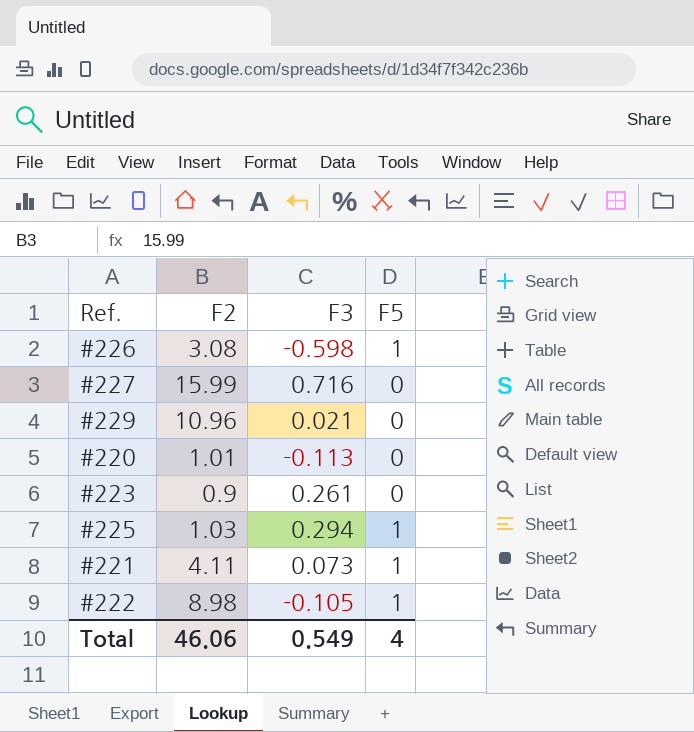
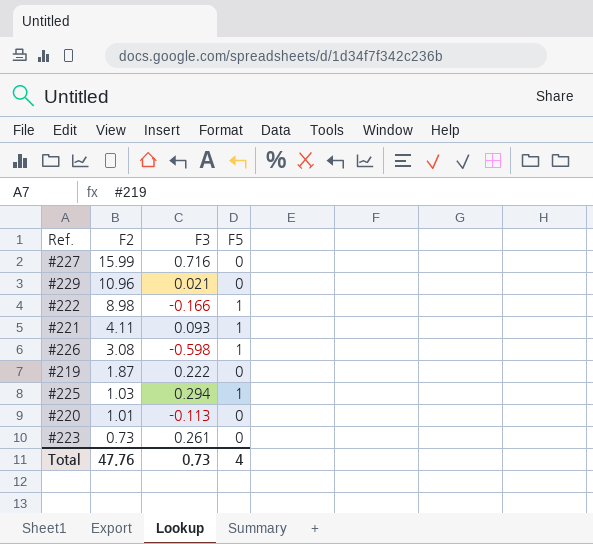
row order: none -> F2 descending
#222 | F3: -0.105 -> -0.166
#221 | F3: 0.073 -> 0.093
row #219: none -> 1.87 | 0.222 | 0
#223 | F2: 0.9 -> 0.73
Total | F2: 46.06 -> 47.76
Total | F3: 0.549 -> 0.73

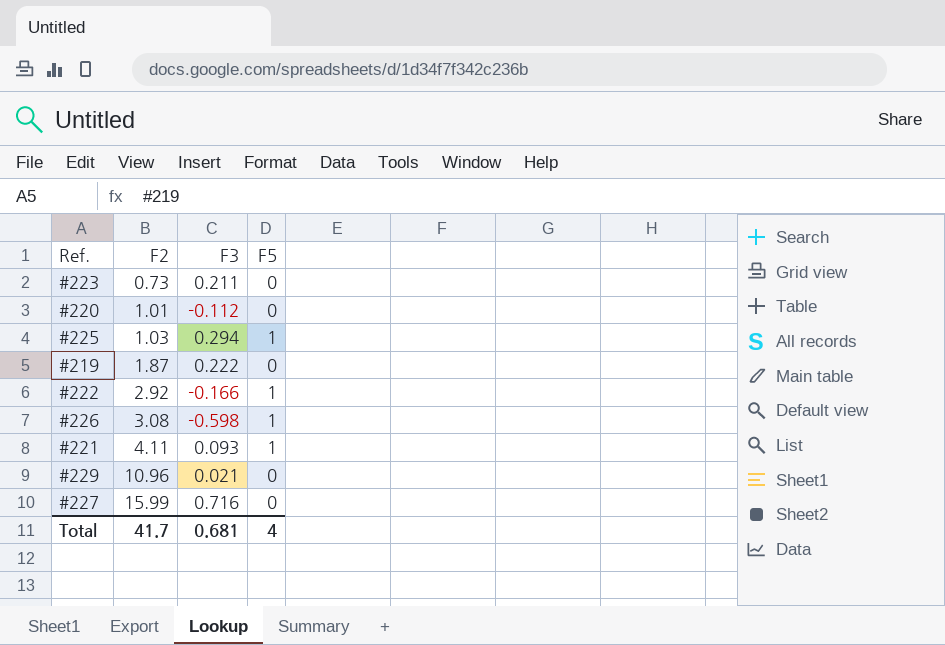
row order: F2 descending -> F2 ascending
#223 | F3: 0.261 -> 0.211
#220 | F3: -0.113 -> -0.112
#222 | F2: 8.98 -> 2.92
Total | F2: 47.76 -> 41.7
Total | F3: 0.73 -> 0.681

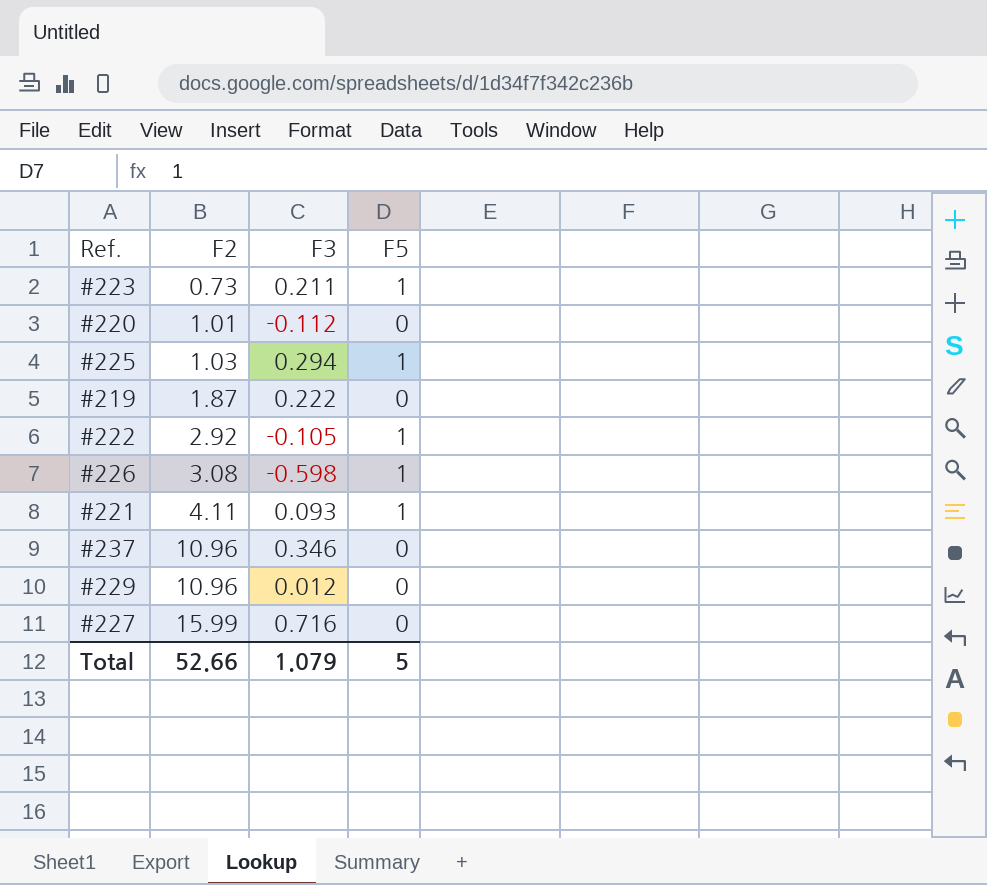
#223 | F5: 0 -> 1
#222 | F3: -0.166 -> -0.105
row #237: none -> 10.96 | 0.346 | 0
#229 | F3: 0.021 -> 0.012
Total | F2: 41.7 -> 52.66
Total | F3: 0.681 -> 1.079
Total | F5: 4 -> 5

